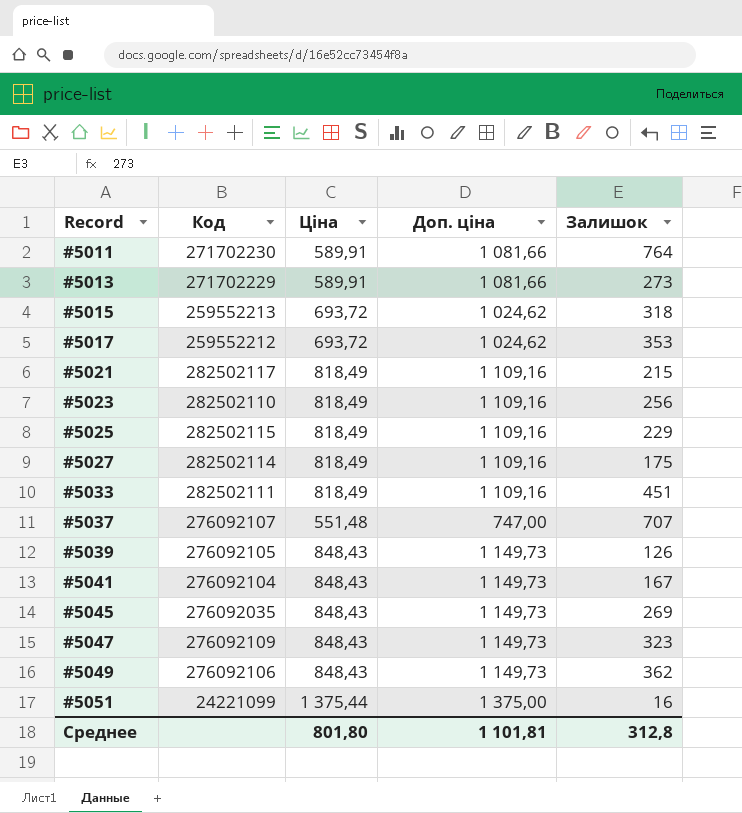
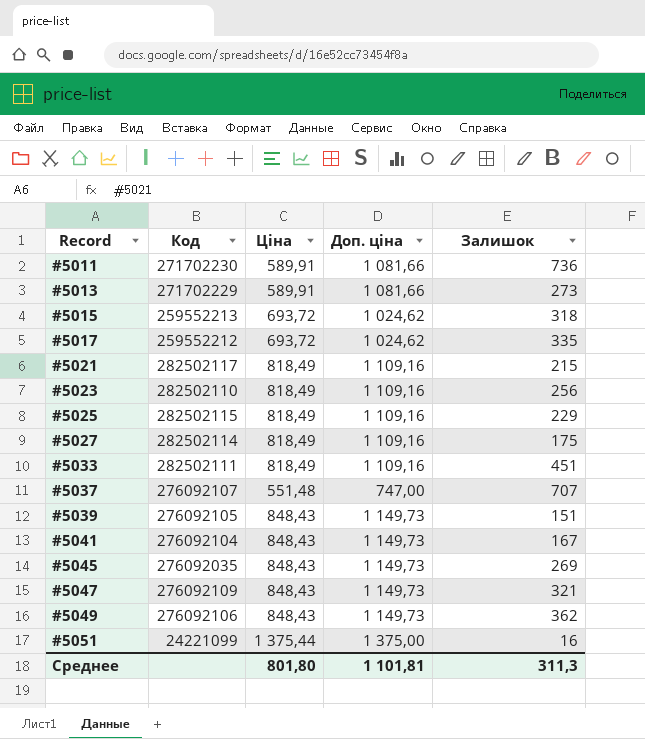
#5011 | Залишок: 764 -> 736
#5017 | Залишок: 353 -> 335
#5039 | Залишок: 126 -> 151
#5047 | Залишок: 323 -> 321
Среднее | Залишок: 312,8 -> 311,3

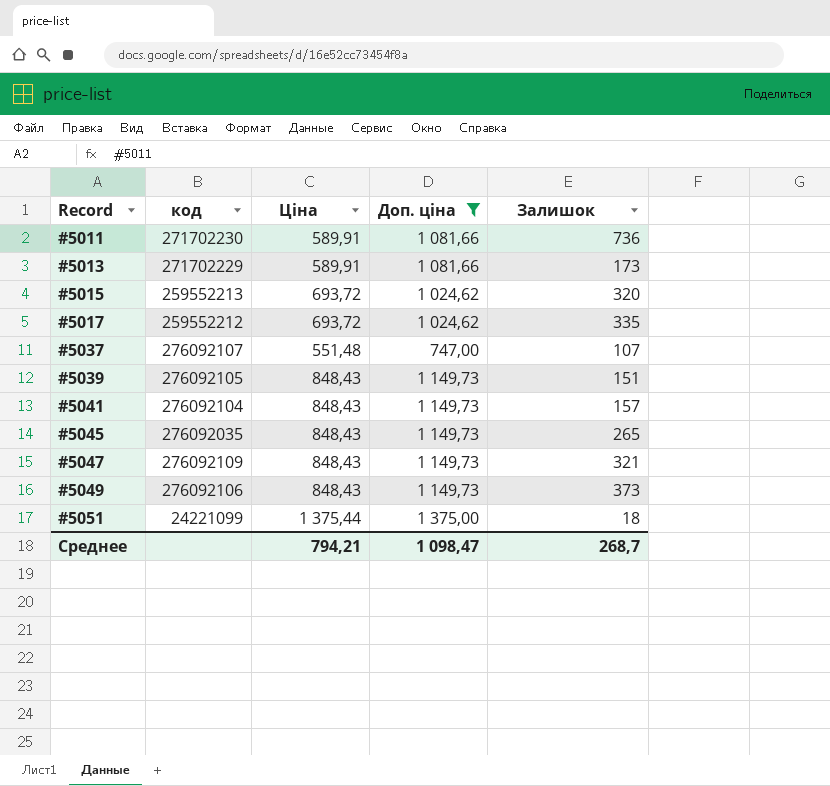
filter: none -> Доп. ціна != 1 109,16
column name: Код -> код
#5013 | Залишок: 273 -> 173
#5015 | Залишок: 318 -> 320
#5037 | Залишок: 707 -> 107
#5041 | Залишок: 167 -> 157
#5045 | Залишок: 269 -> 265
#5049 | Залишок: 362 -> 373
#5051 | Залишок: 16 -> 18
Среднее | Ціна: 801,80 -> 794,21
Среднее | Доп. ціна: 1 101,81 -> 1 098,47
Среднее | Залишок: 311,3 -> 268,7

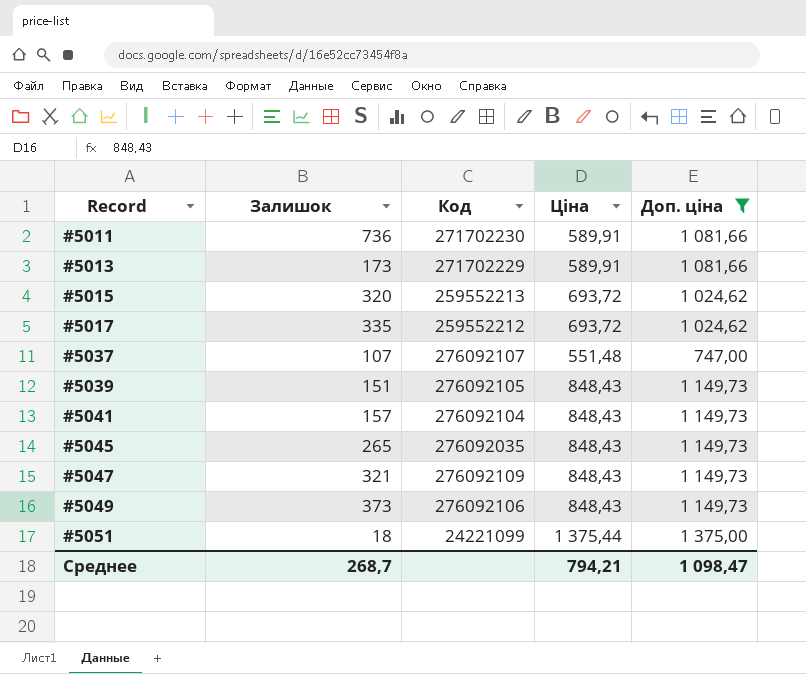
column Залишок | position: 5 -> 2
column name: код -> Код

